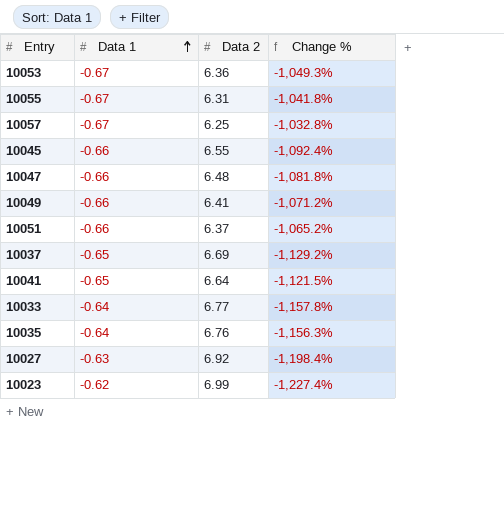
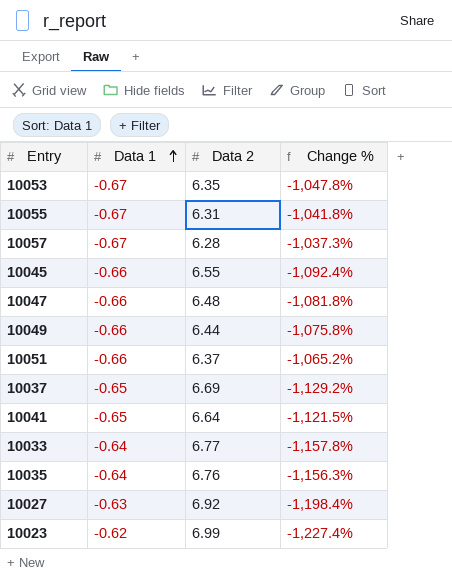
10053 | Data 2: 6.36 -> 6.35
10053 | Change %: -1,049.3% -> -1,047.8%
10057 | Data 2: 6.25 -> 6.28
10057 | Change %: -1,032.8% -> -1,037.3%
10049 | Data 2: 6.41 -> 6.44
10049 | Change %: -1,071.2% -> -1,075.8%

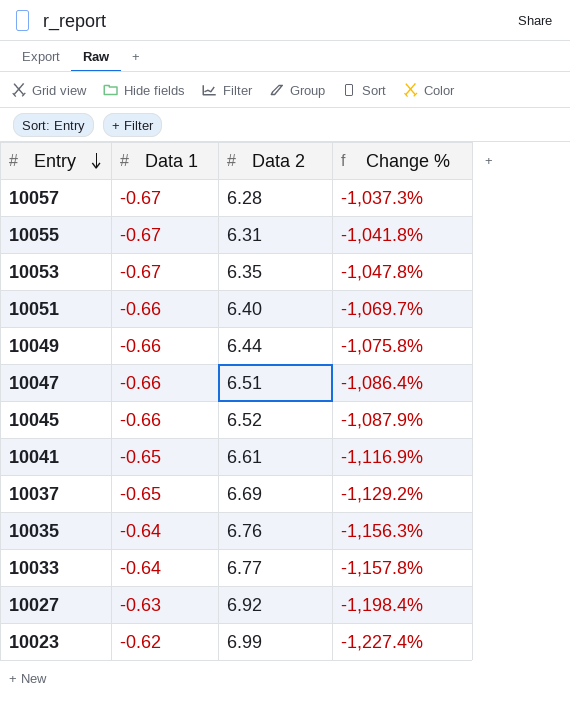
row order: Data 1 ascending -> Entry descending
10051 | Data 2: 6.37 -> 6.40
10051 | Change %: -1,065.2% -> -1,069.7%
10047 | Data 2: 6.48 -> 6.51
10047 | Change %: -1,081.8% -> -1,086.4%
10045 | Data 2: 6.55 -> 6.52
10045 | Change %: -1,092.4% -> -1,087.9%
10041 | Data 2: 6.64 -> 6.61
10041 | Change %: -1,121.5% -> -1,116.9%

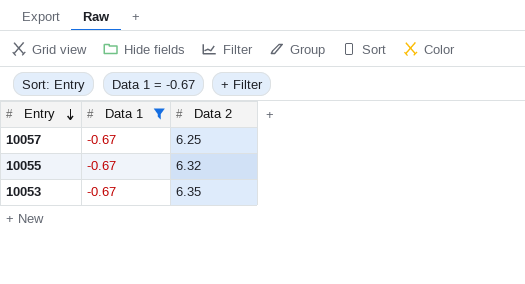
filter: none -> Data 1 = -0.67
column Change % | formula: ([Data 2] - [Data 1]) / [Data 1] -> none
10057 | Data 2: 6.28 -> 6.25
10055 | Data 2: 6.31 -> 6.32

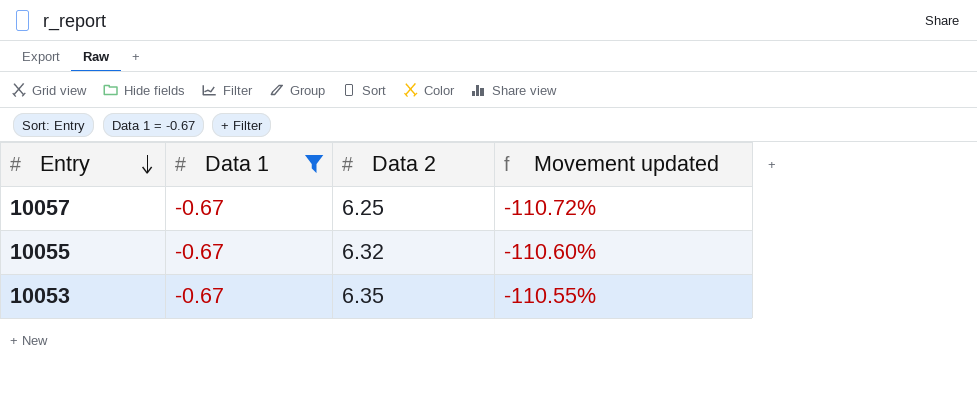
column Movement updated | formula: none -> ([Data 1] - [Data 2]) / [Data 2]

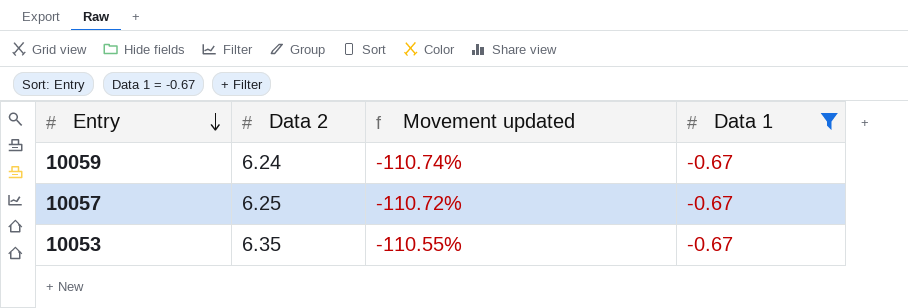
column Data 1 | position: 2 -> 4
row 10055: -0.67 | 6.32 | -110.60% -> none
row 10059: none -> 6.24 | -110.74% | -0.67

